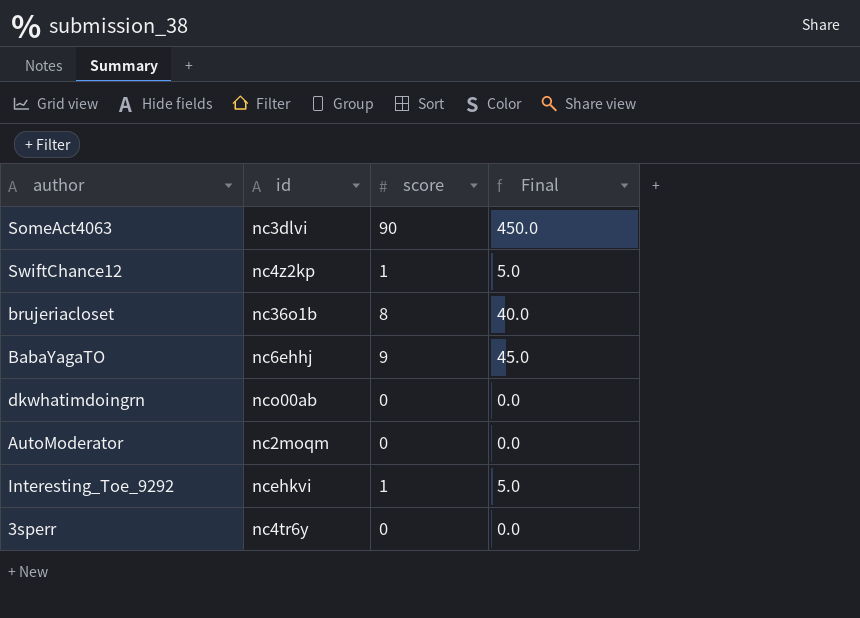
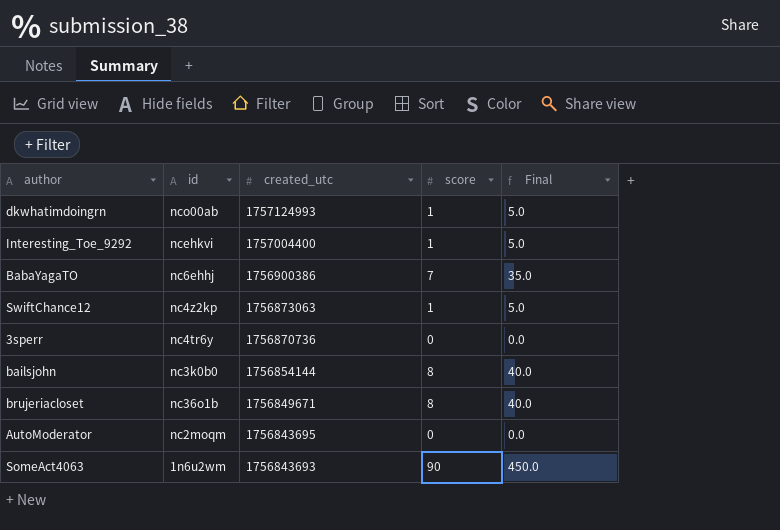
row order: none -> created_utc descending
column created_utc | position: none -> 3
dkwhatimdoingrn | score: 0 -> 1
dkwhatimdoingrn | Final: 0.0 -> 5.0
BabaYagaTO | score: 9 -> 7
BabaYagaTO | Final: 45.0 -> 35.0
row bailsjohn: none -> nc3k0b0 | 1756854144 | 8 | 40.0
SomeAct4063 | id: nc3dlvi -> 1n6u2wm

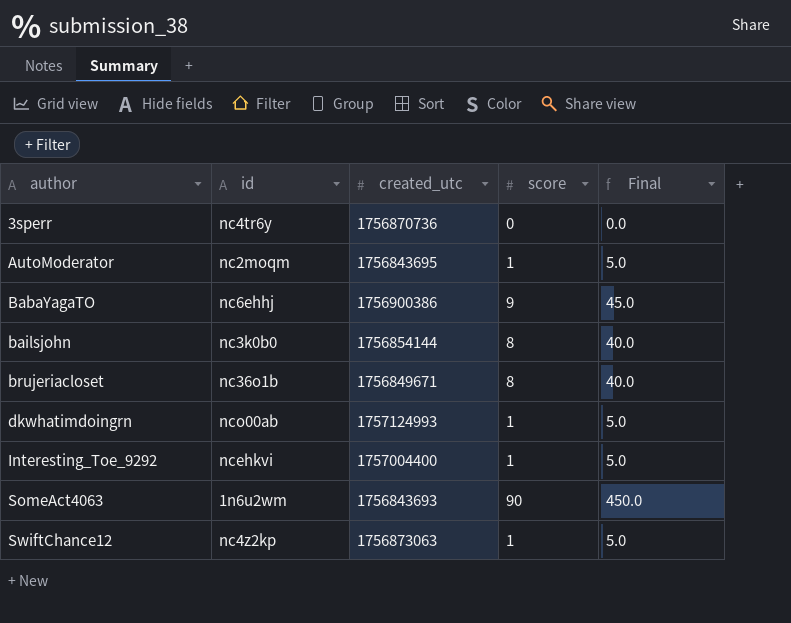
row order: created_utc descending -> author ascending
AutoModerator | score: 0 -> 1
AutoModerator | Final: 0.0 -> 5.0
BabaYagaTO | score: 7 -> 9
BabaYagaTO | Final: 35.0 -> 45.0

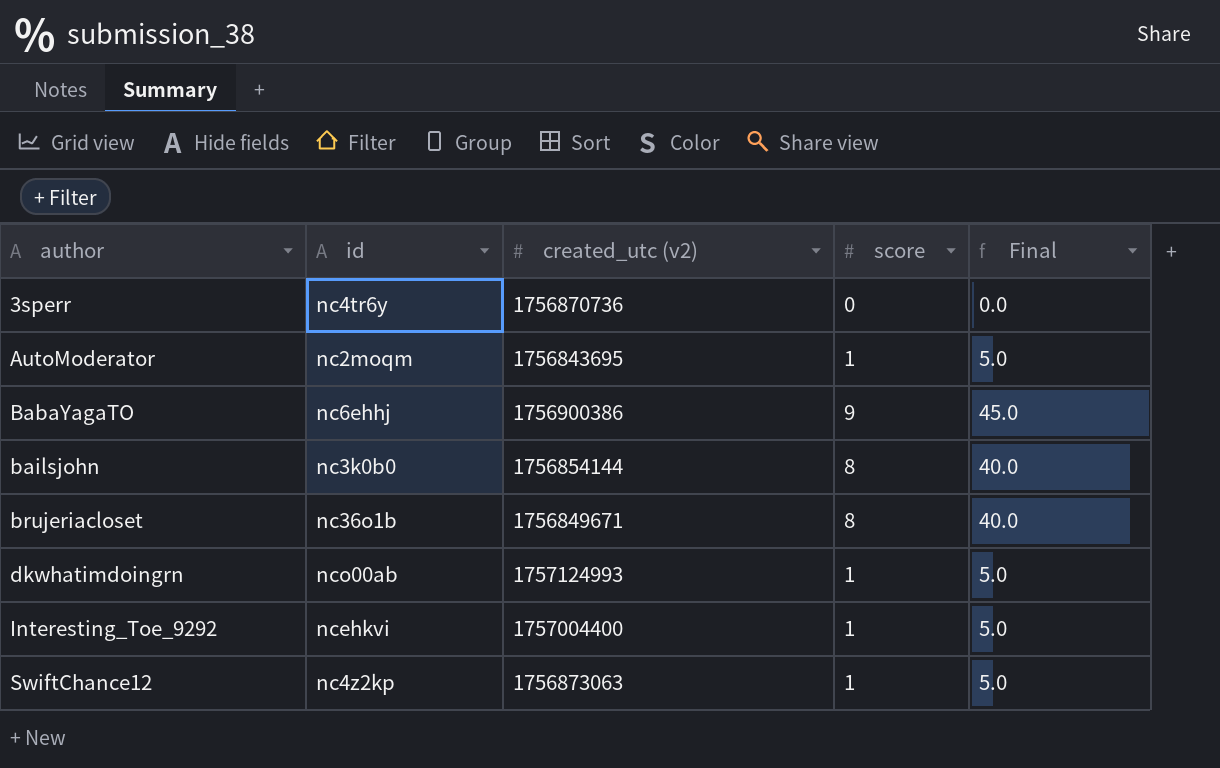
column name: created_utc -> created_utc (v2)
row SomeAct4063: 1n6u2wm | 1756843693 | 90 | 450.0 -> none

